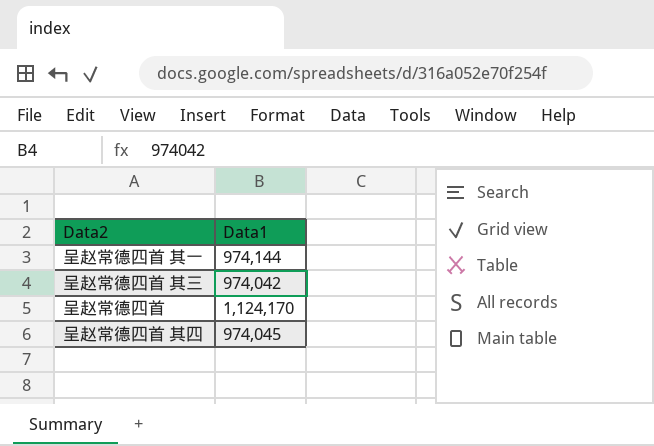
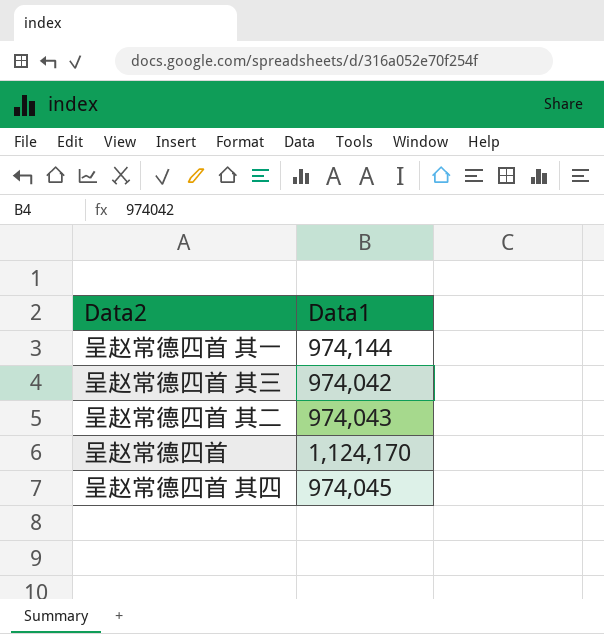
row 呈赵常德四首 其二: none -> 974,043

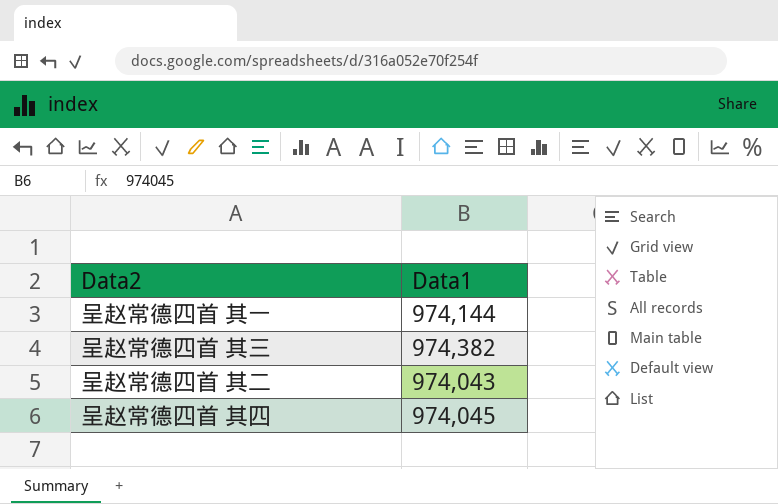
row 呈赵常德四首: 1,124,170 -> none
呈赵常德四首 其三 | Data1: 974,042 -> 974,382

